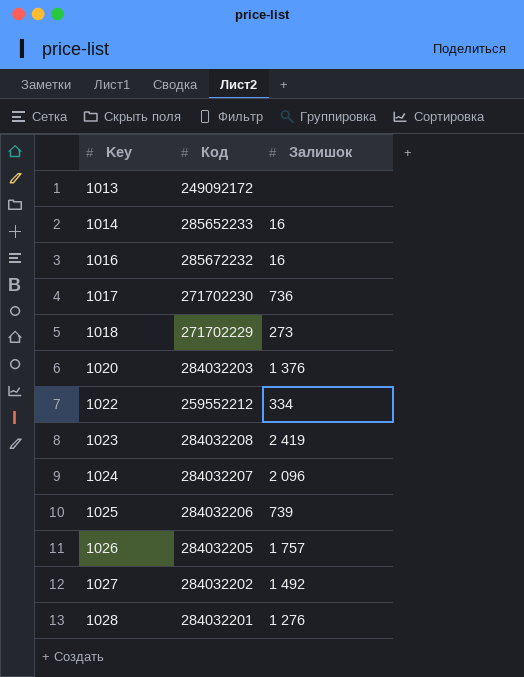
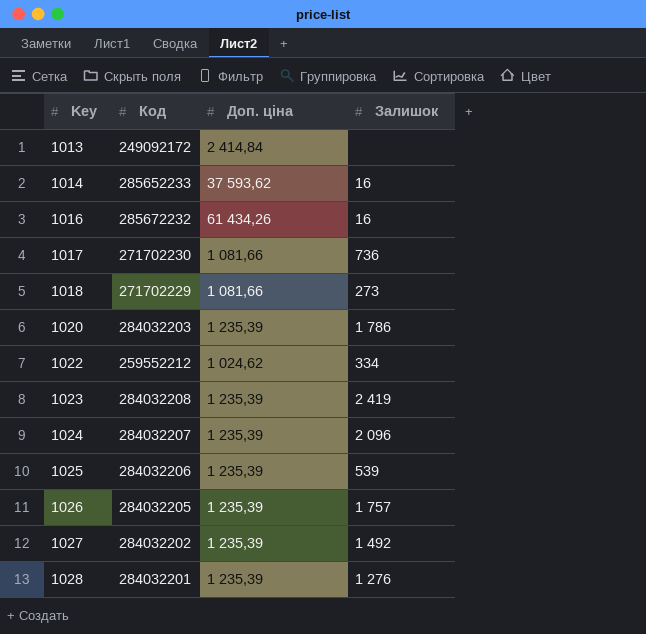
column Доп. ціна | position: none -> 3
1020 | Залишок: 1 376 -> 1 786
1025 | Залишок: 739 -> 539

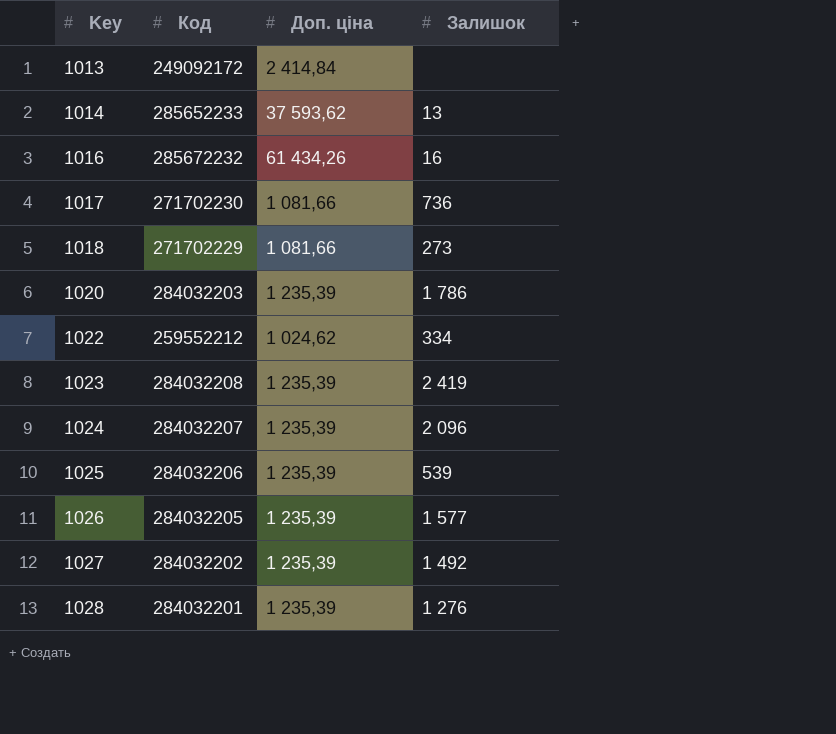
1014 | Залишок: 16 -> 13
1026 | Залишок: 1 757 -> 1 577

